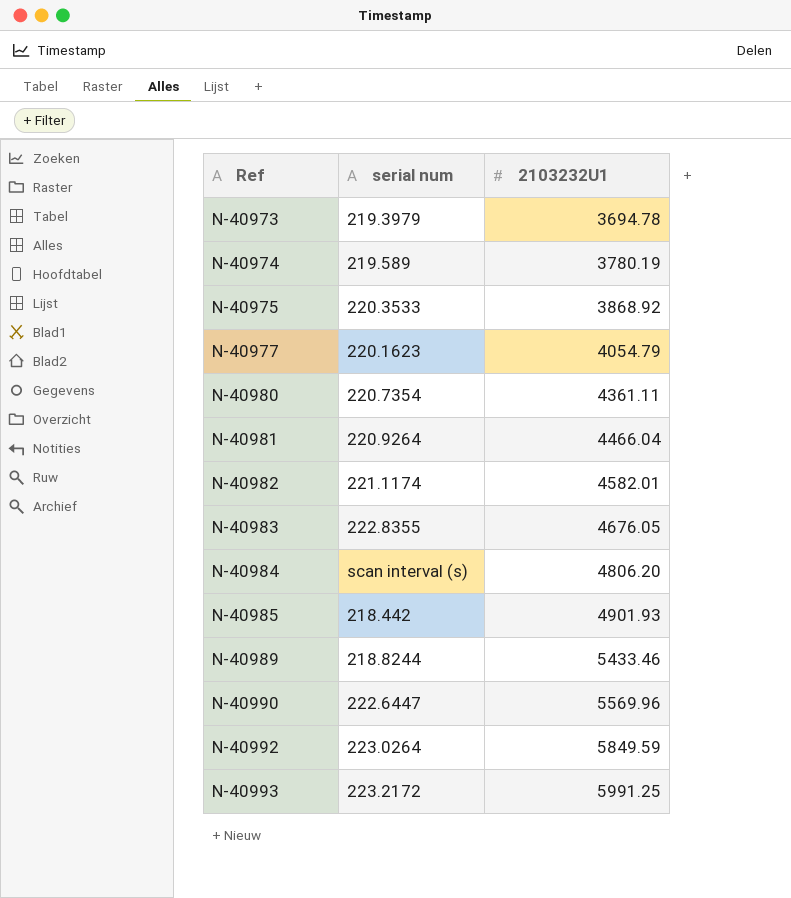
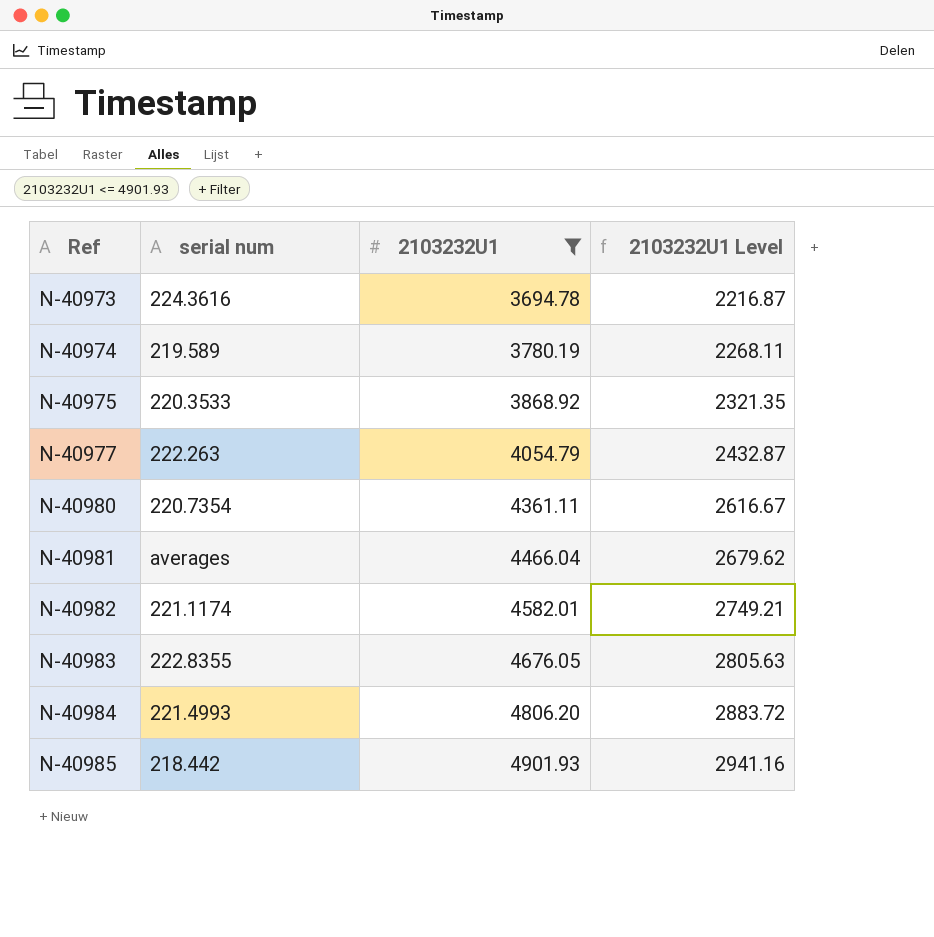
filter: none -> 2103232U1 <= 4901.93
column 2103232U1 Level | formula: none -> [2103232U1] * 0.6
N-40973 | serial num: 219.3979 -> 224.3616
N-40977 | serial num: 220.1623 -> 222.263
N-40981 | serial num: 220.9264 -> averages
N-40984 | serial num: scan interval (s) -> 221.4993

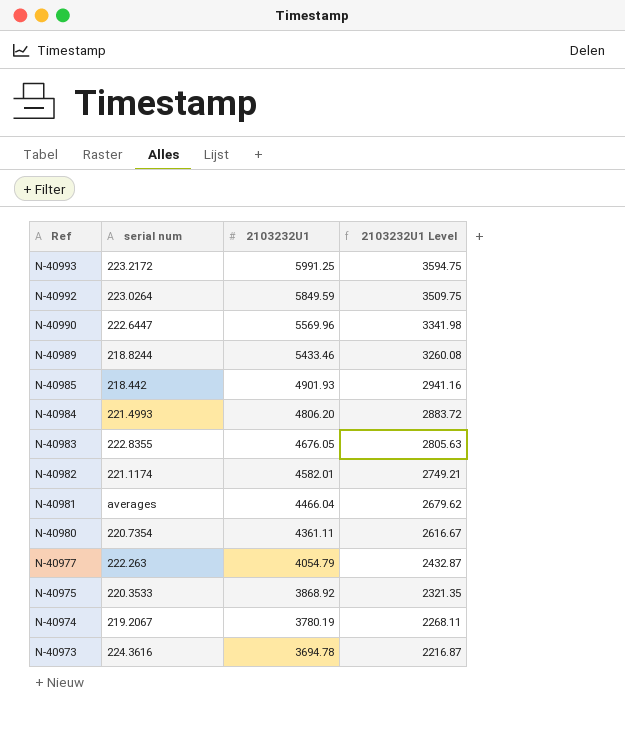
filter: 2103232U1 <= 4901.93 -> none
row order: Ref ascending -> Ref descending
N-40974 | serial num: 219.589 -> 219.2067

